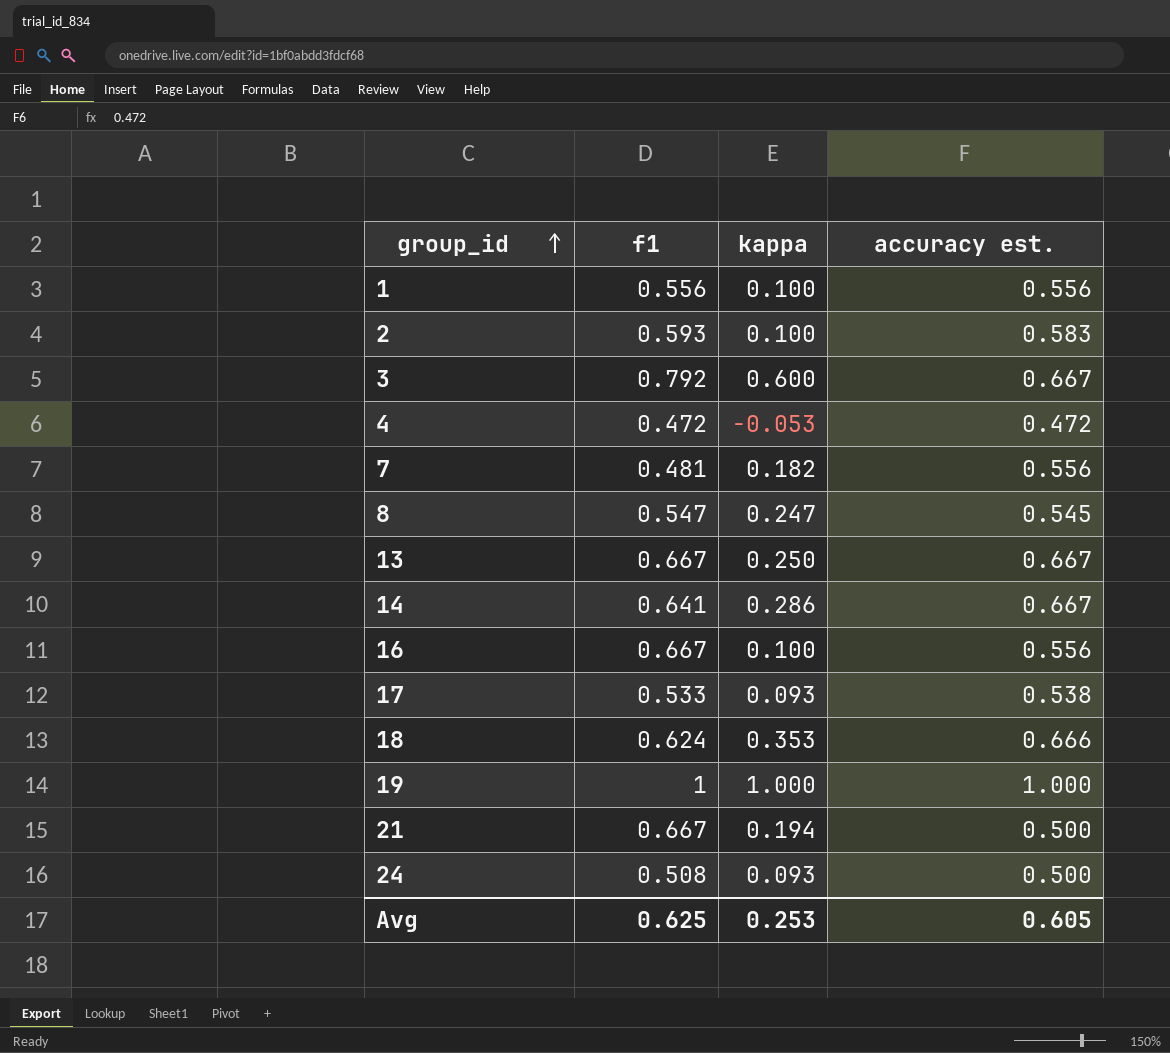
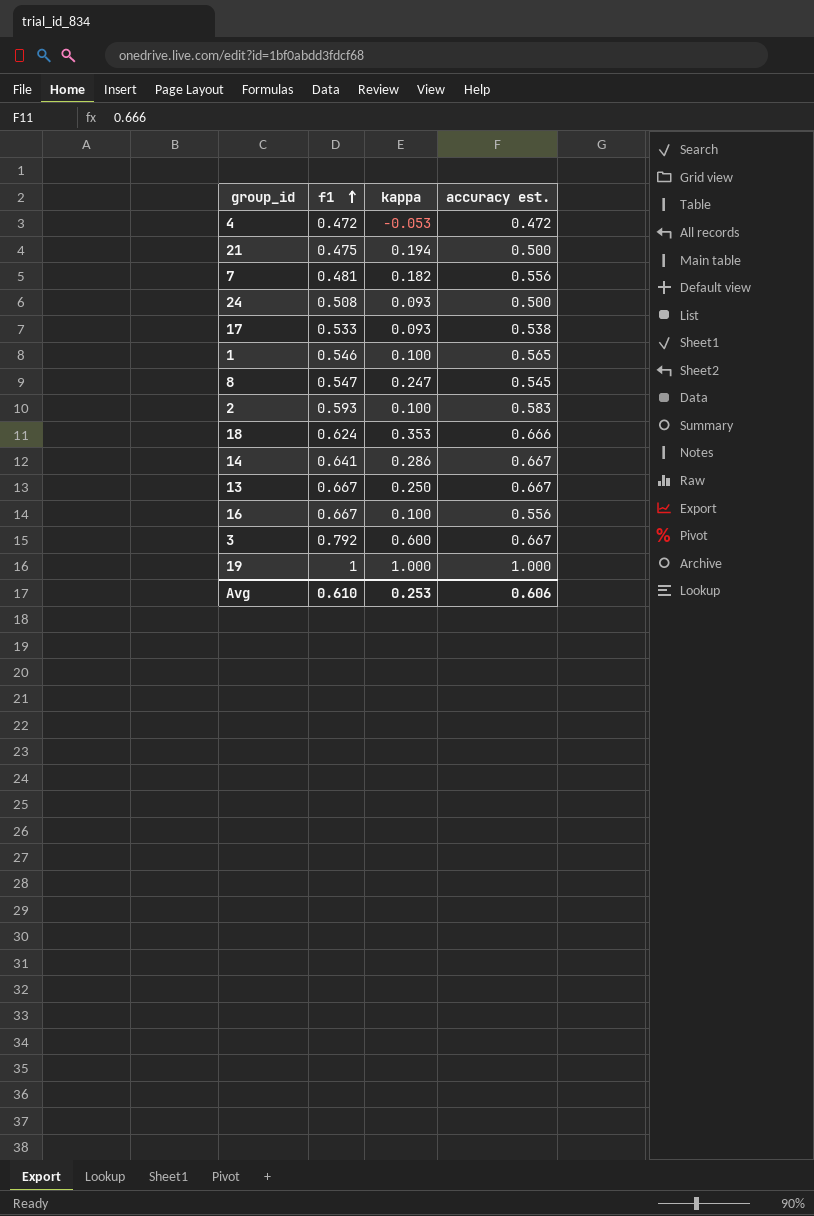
row order: group_id ascending -> f1 ascending
21 | f1: 0.667 -> 0.475
1 | f1: 0.556 -> 0.546
1 | accuracy est.: 0.556 -> 0.565
Avg | f1: 0.625 -> 0.610
Avg | accuracy est.: 0.605 -> 0.606

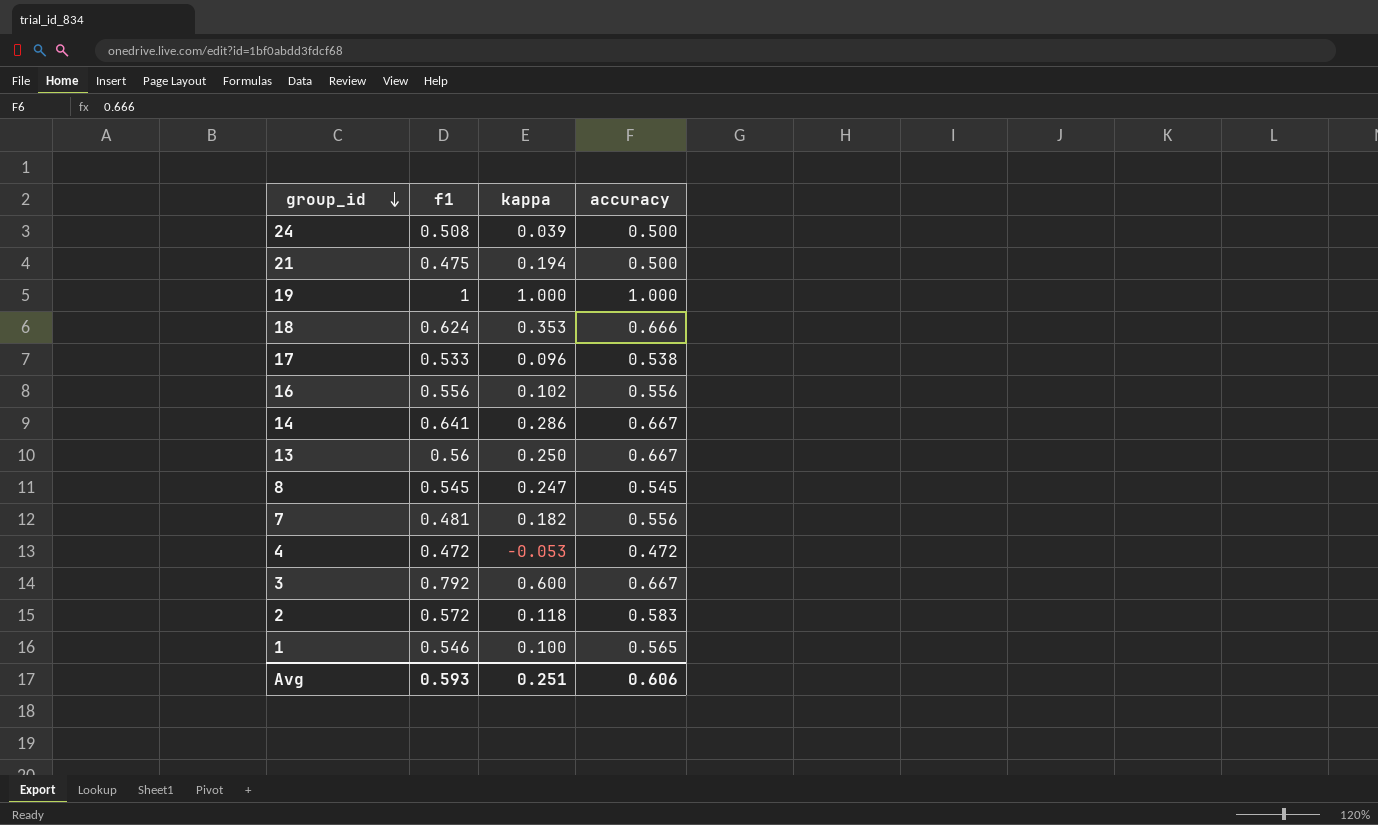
row order: f1 ascending -> group_id descending
column name: accuracy est. -> accuracy
24 | kappa: 0.093 -> 0.039
17 | kappa: 0.093 -> 0.096
16 | f1: 0.667 -> 0.556
16 | kappa: 0.100 -> 0.102
13 | f1: 0.667 -> 0.56
8 | f1: 0.547 -> 0.545
2 | f1: 0.593 -> 0.572
2 | kappa: 0.100 -> 0.118
Avg | f1: 0.610 -> 0.593
Avg | kappa: 0.253 -> 0.251

